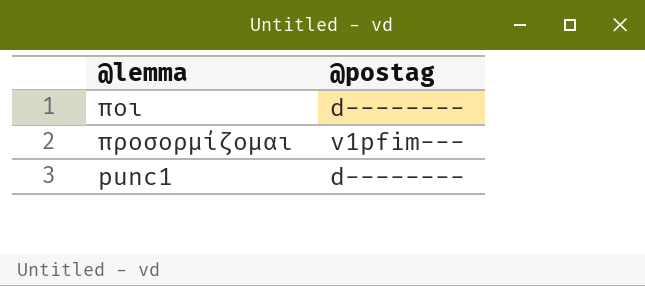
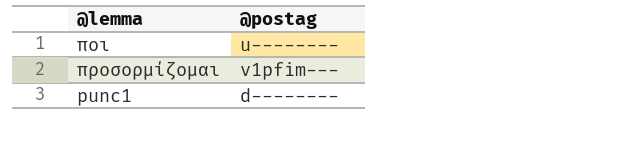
ποι | @postag: d-------- -> u--------

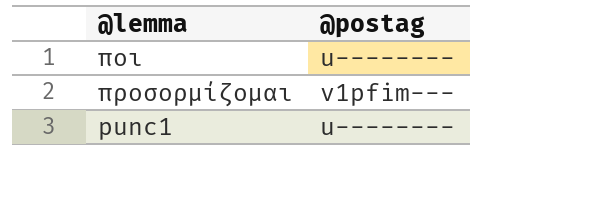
punc1 | @postag: d-------- -> u--------

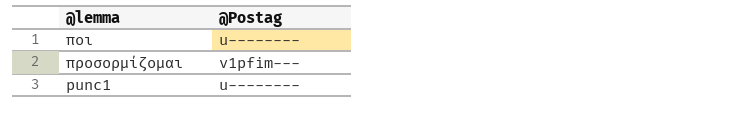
column name: @postag -> @Postag

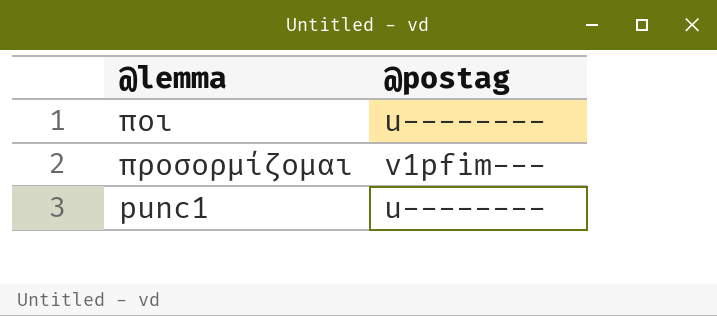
column name: @Postag -> @postag

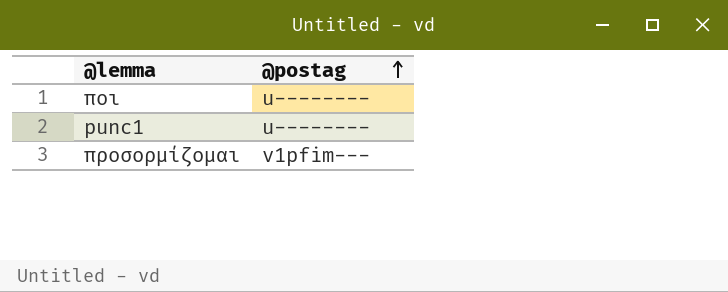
row order: none -> @postag ascending

